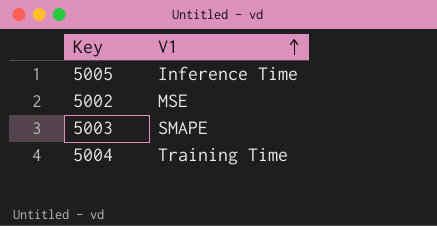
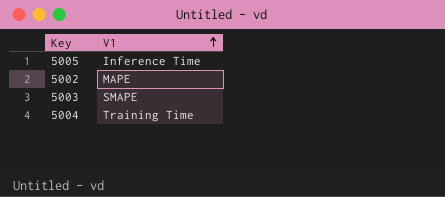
5002 | V1: MSE -> MAPE

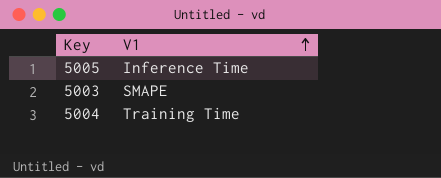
row 5002: MAPE -> none

